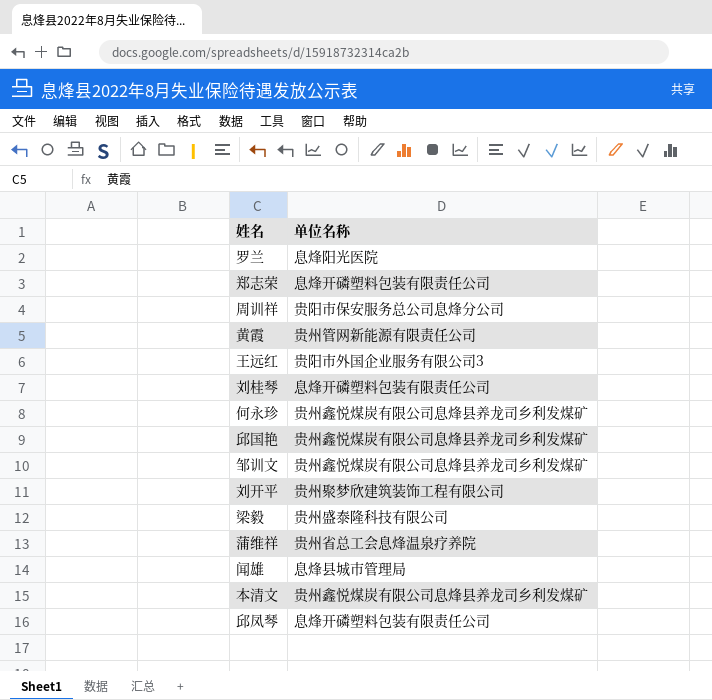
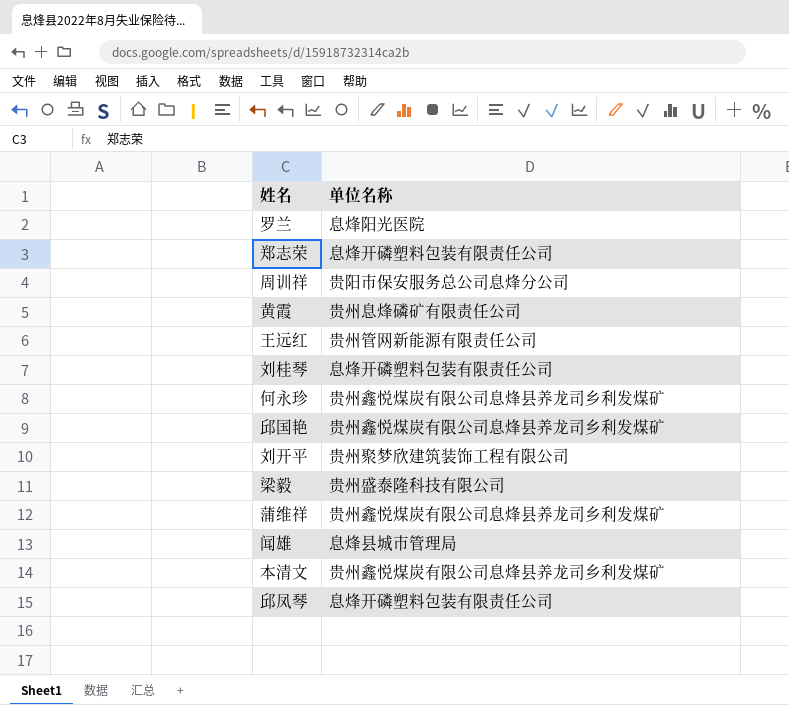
row 邹训文: 贵州鑫悦煤炭有限公司息烽县养龙司乡利发煤矿 -> none
黄霞 | 单位名称: 贵州管网新能源有限责任公司 -> 贵州息烽磷矿有限责任公司
王远红 | 单位名称: 贵阳市外国企业服务有限公司3 -> 贵州管网新能源有限责任公司
蒲维祥 | 单位名称: 贵州省总工会息烽温泉疗养院 -> 贵州鑫悦煤炭有限公司息烽县养龙司乡利发煤矿

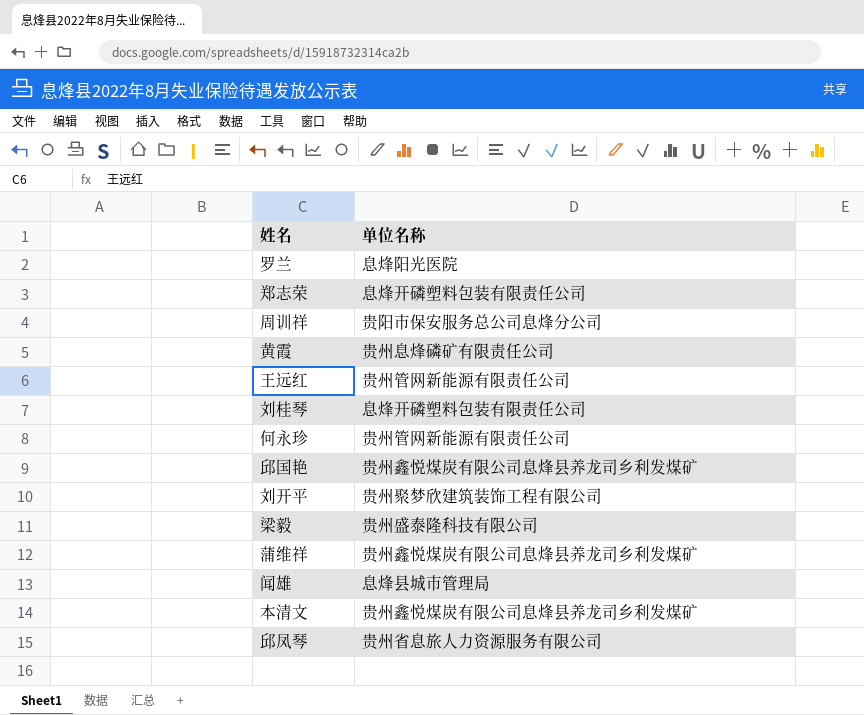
何永珍 | 单位名称: 贵州鑫悦煤炭有限公司息烽县养龙司乡利发煤矿 -> 贵州管网新能源有限责任公司
邱凤琴 | 单位名称: 息烽开磷塑料包装有限责任公司 -> 贵州省息旅人力资源服务有限公司

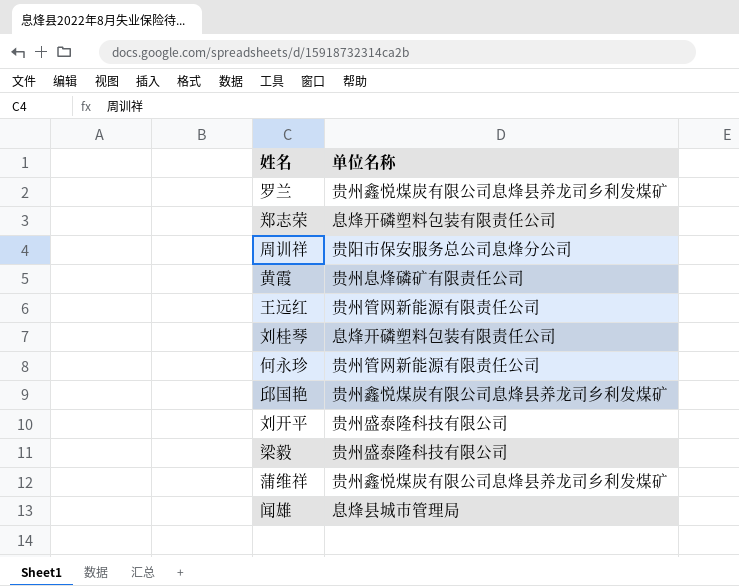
row 本清文: 贵州鑫悦煤炭有限公司息烽县养龙司乡利发煤矿 -> none
row 邱凤琴: 贵州省息旅人力资源服务有限公司 -> none
罗兰 | 单位名称: 息烽阳光医院 -> 贵州鑫悦煤炭有限公司息烽县养龙司乡利发煤矿
刘开平 | 单位名称: 贵州聚梦欣建筑装饰工程有限公司 -> 贵州盛泰隆科技有限公司

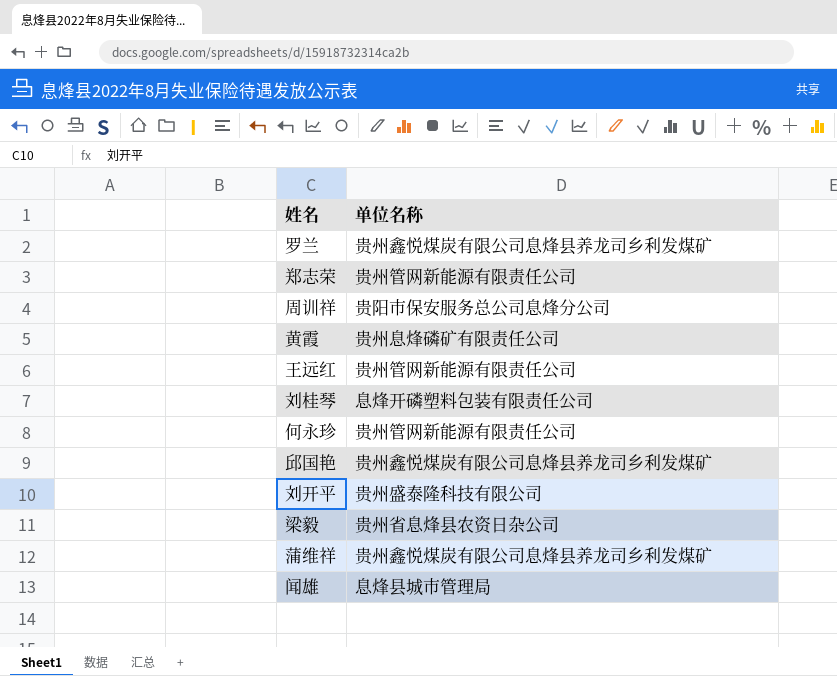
郑志荣 | 单位名称: 息烽开磷塑料包装有限责任公司 -> 贵州管网新能源有限责任公司
梁毅 | 单位名称: 贵州盛泰隆科技有限公司 -> 贵州省息烽县农资日杂公司

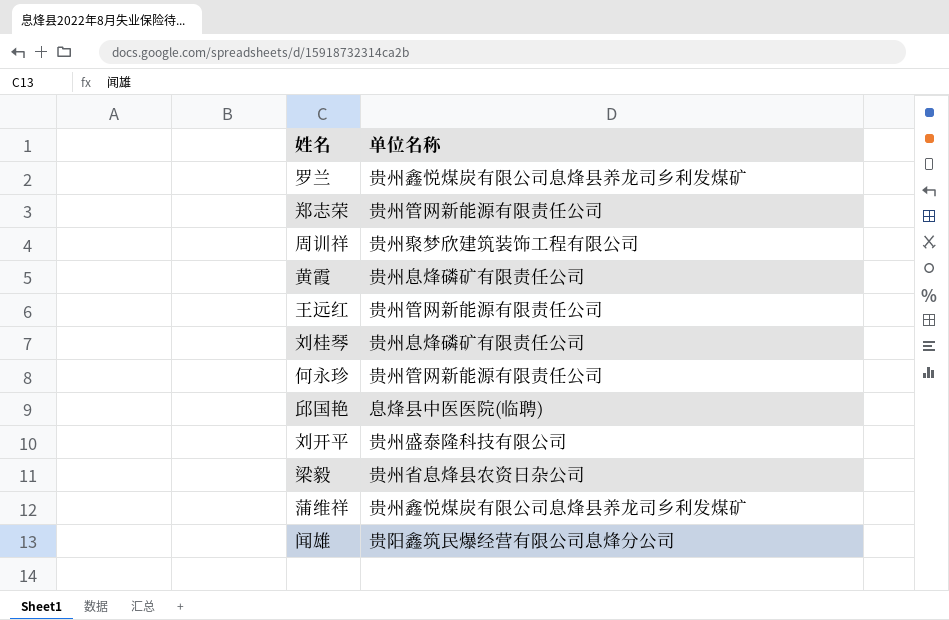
周训祥 | 单位名称: 贵阳市保安服务总公司息烽分公司 -> 贵州聚梦欣建筑装饰工程有限公司
刘桂琴 | 单位名称: 息烽开磷塑料包装有限责任公司 -> 贵州息烽磷矿有限责任公司
邱国艳 | 单位名称: 贵州鑫悦煤炭有限公司息烽县养龙司乡利发煤矿 -> 息烽县中医医院(临聘)
闻雄 | 单位名称: 息烽县城市管理局 -> 贵阳鑫筑民爆经营有限公司息烽分公司

